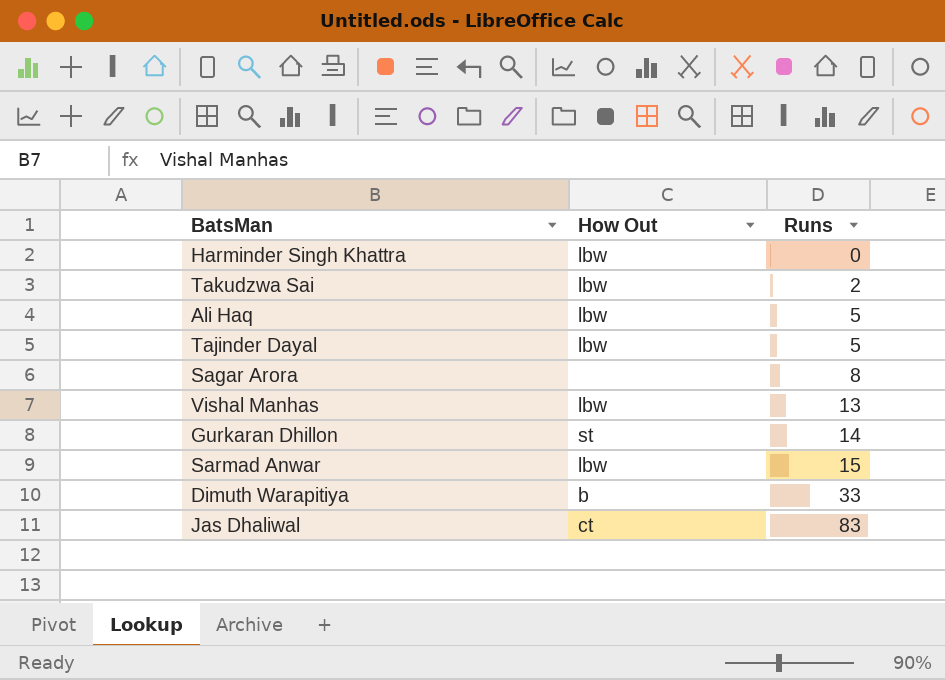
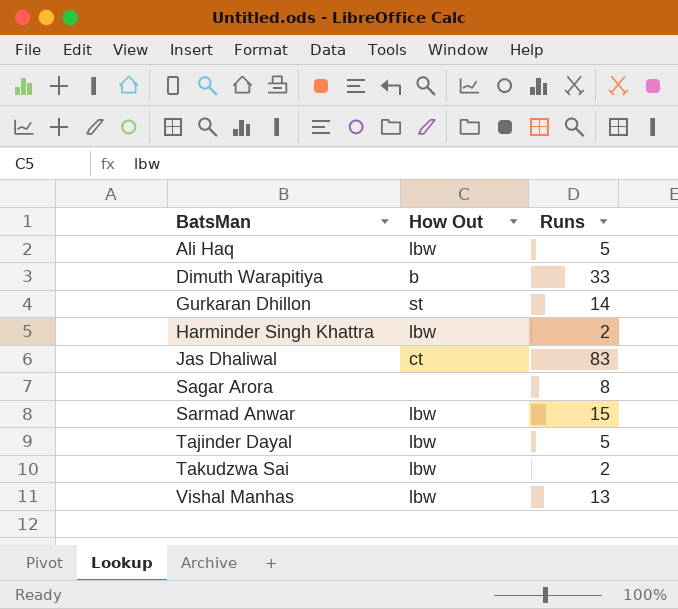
row order: Runs ascending -> BatsMan ascending
Harminder Singh Khattra | Runs: 0 -> 2

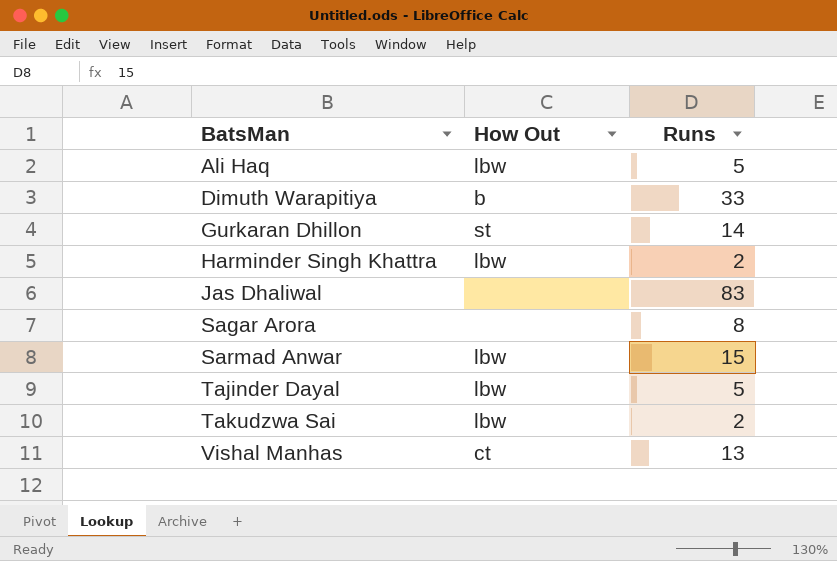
Jas Dhaliwal | How Out: ct -> none
Vishal Manhas | How Out: lbw -> ct

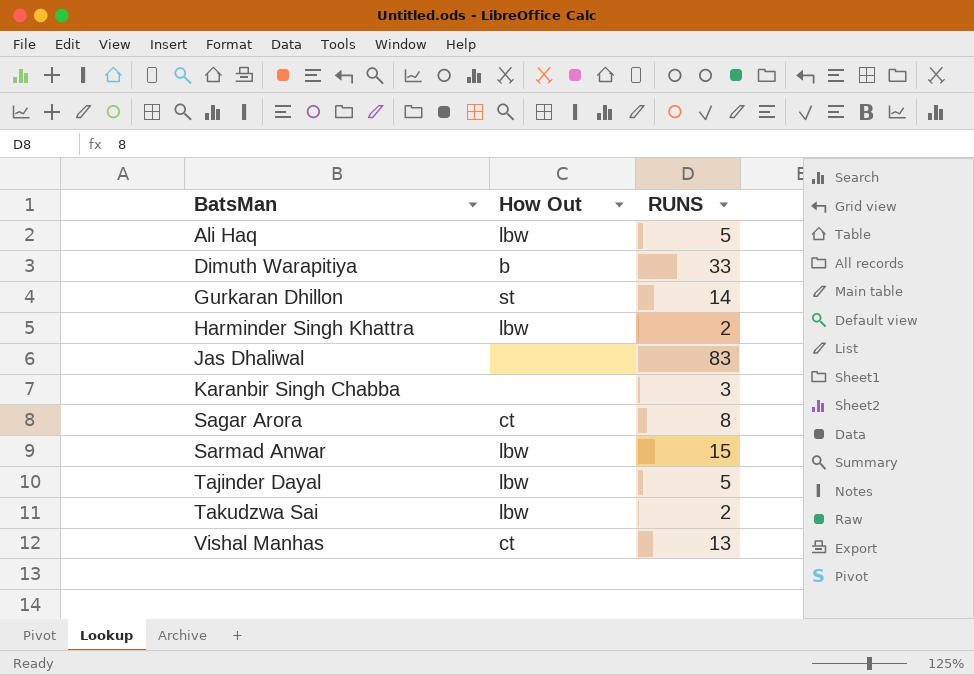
column name: Runs -> RUNS
row Karanbir Singh Chabba: none -> none | 3
Sagar Arora | How Out: none -> ct

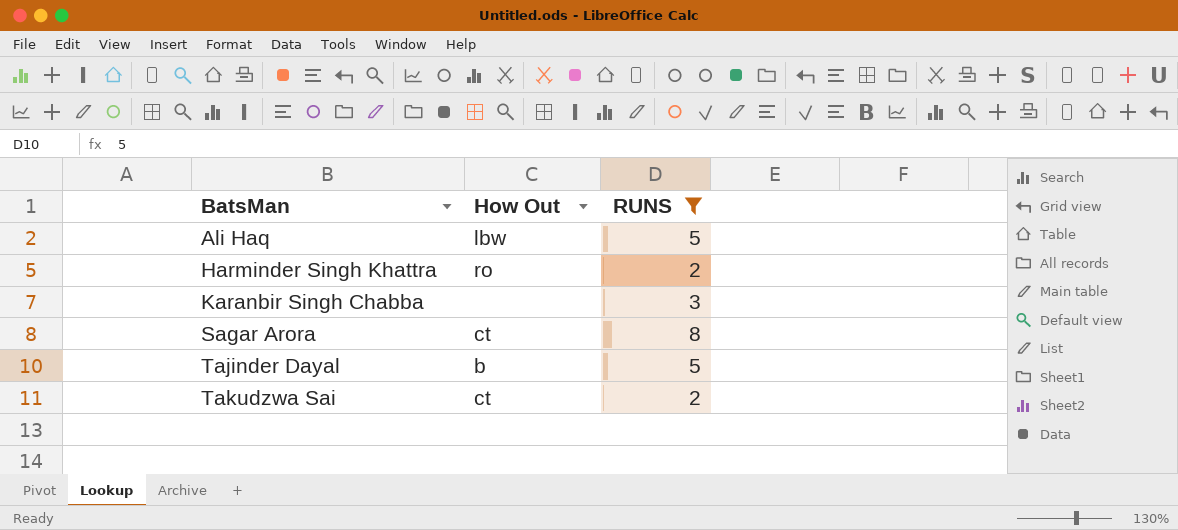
filter: none -> RUNS <= 8
Harminder Singh Khattra | How Out: lbw -> ro
Tajinder Dayal | How Out: lbw -> b
Takudzwa Sai | How Out: lbw -> ct

